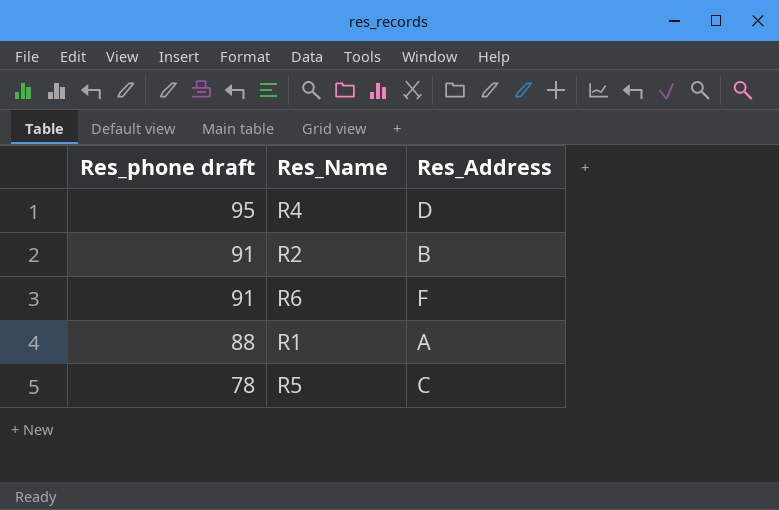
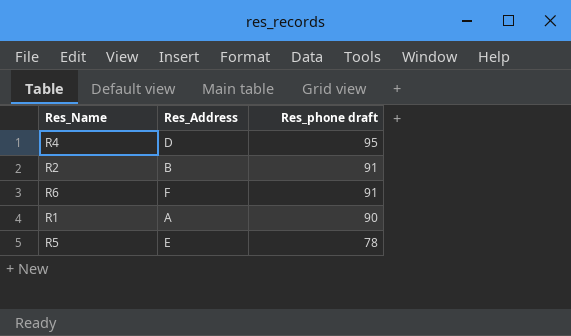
column Res_phone draft | position: 1 -> 3
R1 | Res_phone draft: 88 -> 90
R5 | Res_Address: C -> E

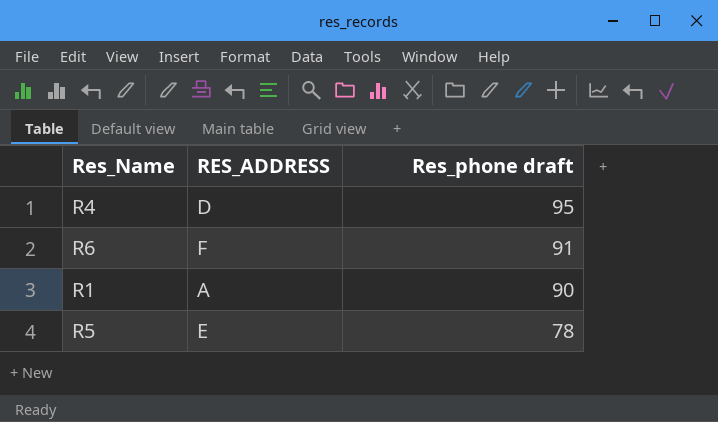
column name: Res_Address -> RES_ADDRESS
row R2: B | 91 -> none

